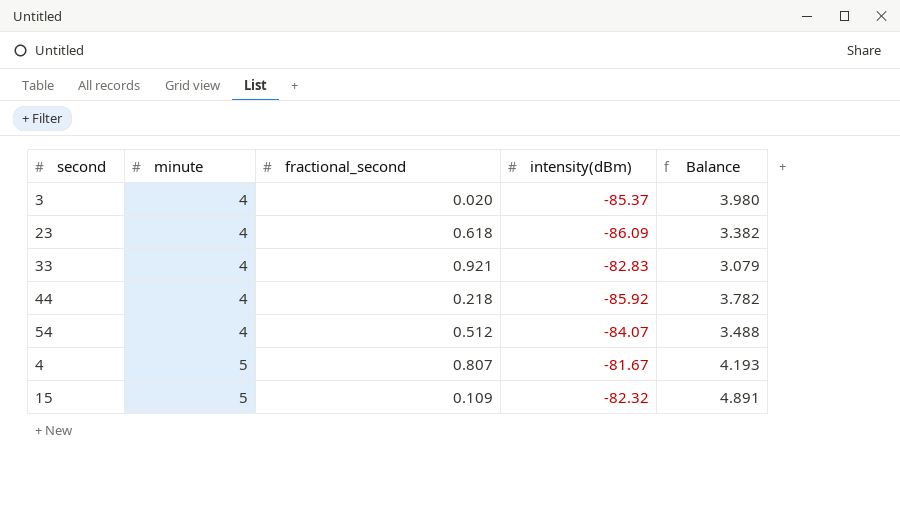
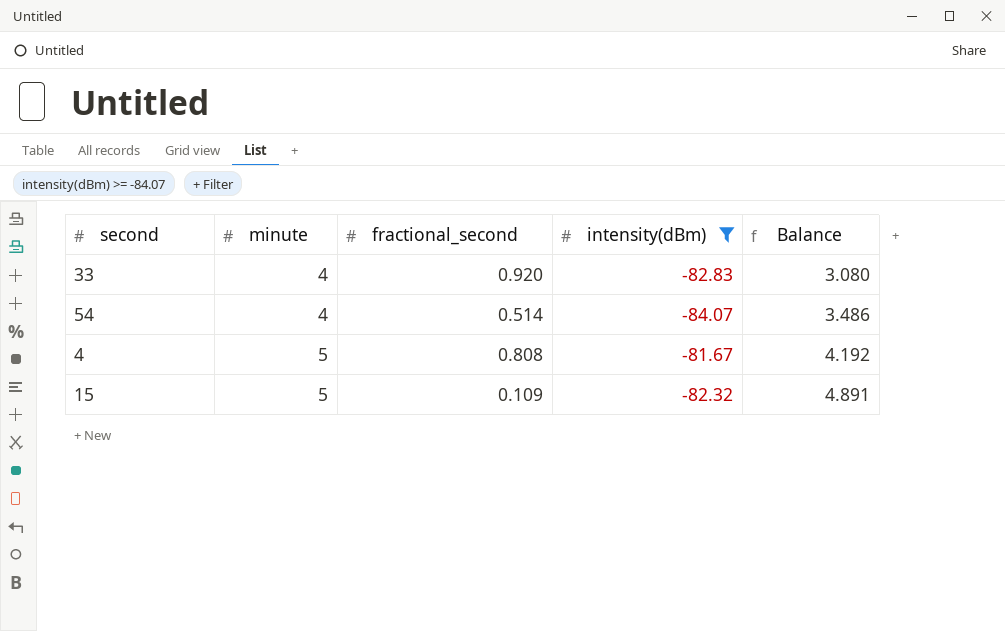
filter: none -> intensity(dBm) >= -84.07
33 | fractional_second: 0.921 -> 0.920
33 | Balance: 3.079 -> 3.080
54 | fractional_second: 0.512 -> 0.514
54 | Balance: 3.488 -> 3.486
4 | fractional_second: 0.807 -> 0.808
4 | Balance: 4.193 -> 4.192

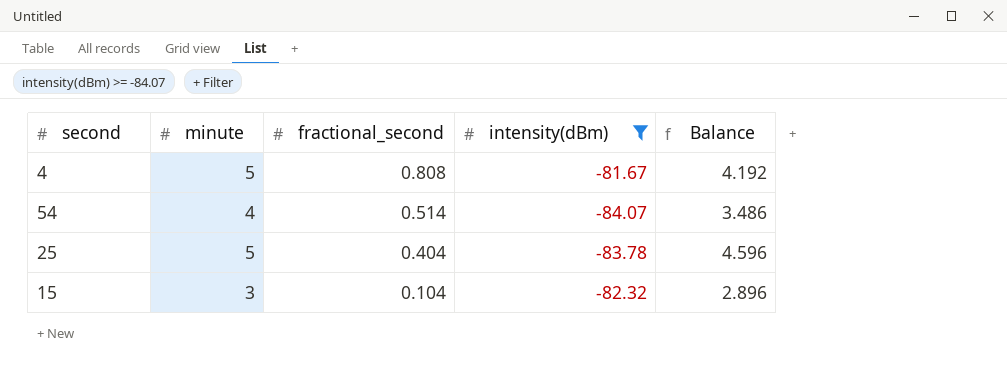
row order: minute ascending -> fractional_second descending
row 33: 4 | 0.920 | -82.83 | 3.080 -> none
row 25: none -> 5 | 0.404 | -83.78 | 4.596
15 | minute: 5 -> 3
15 | fractional_second: 0.109 -> 0.104
15 | Balance: 4.891 -> 2.896

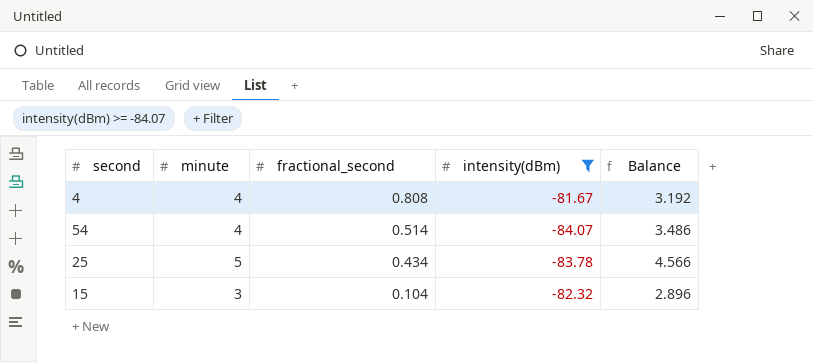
4 | minute: 5 -> 4
4 | Balance: 4.192 -> 3.192
25 | fractional_second: 0.404 -> 0.434
25 | Balance: 4.596 -> 4.566

